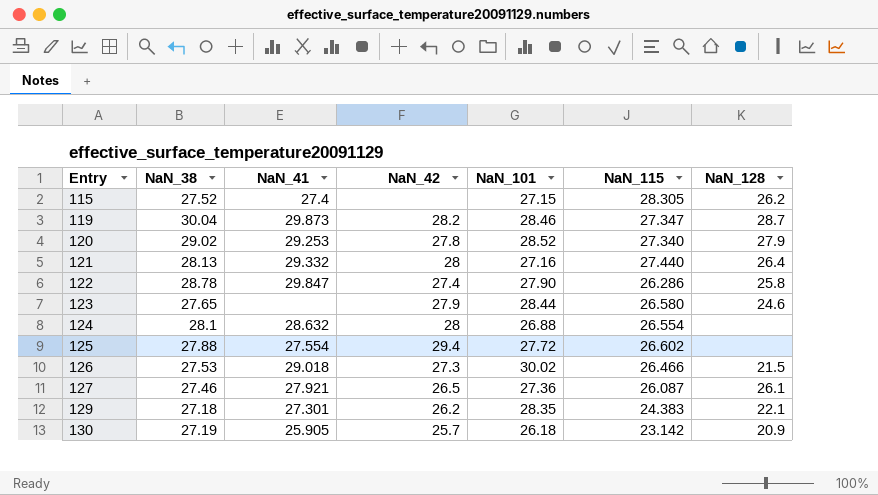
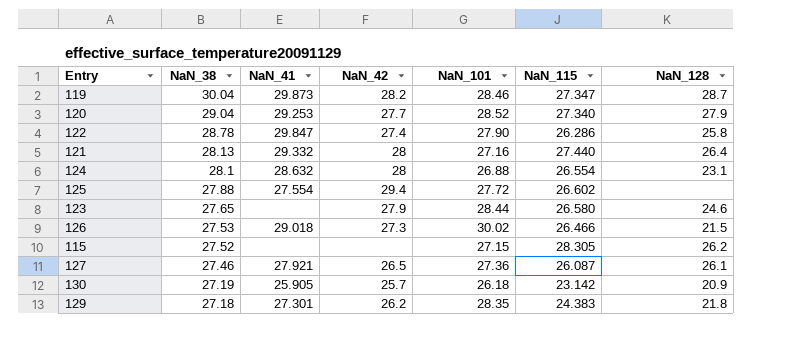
row order: Entry ascending -> NaN_38 descending
120 | NaN_38: 29.02 -> 29.04
120 | NaN_42: 27.8 -> 27.7
124 | NaN_128: none -> 23.1
115 | NaN_41: 27.4 -> none
129 | NaN_128: 22.1 -> 21.8

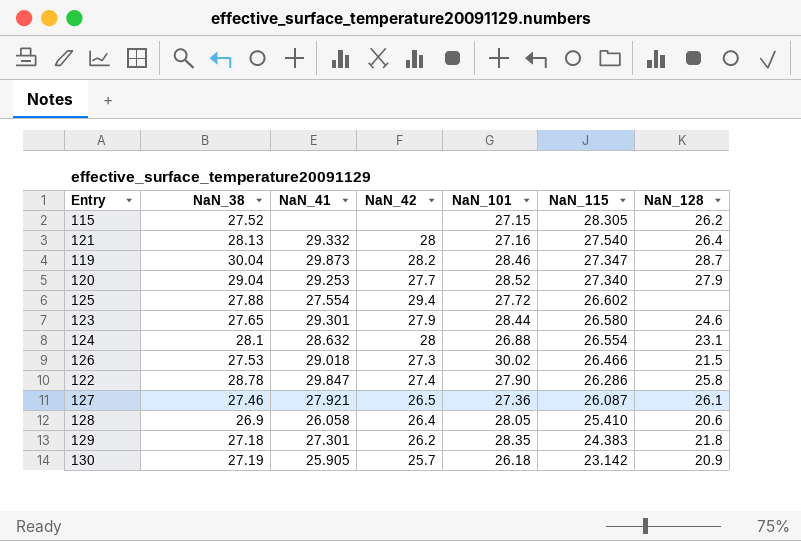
row order: NaN_38 descending -> NaN_115 descending
121 | NaN_115: 27.440 -> 27.540
123 | NaN_41: none -> 29.301
row 128: none -> 26.9 | 26.058 | 26.4 | 28.05 | 25.410 | 20.6

